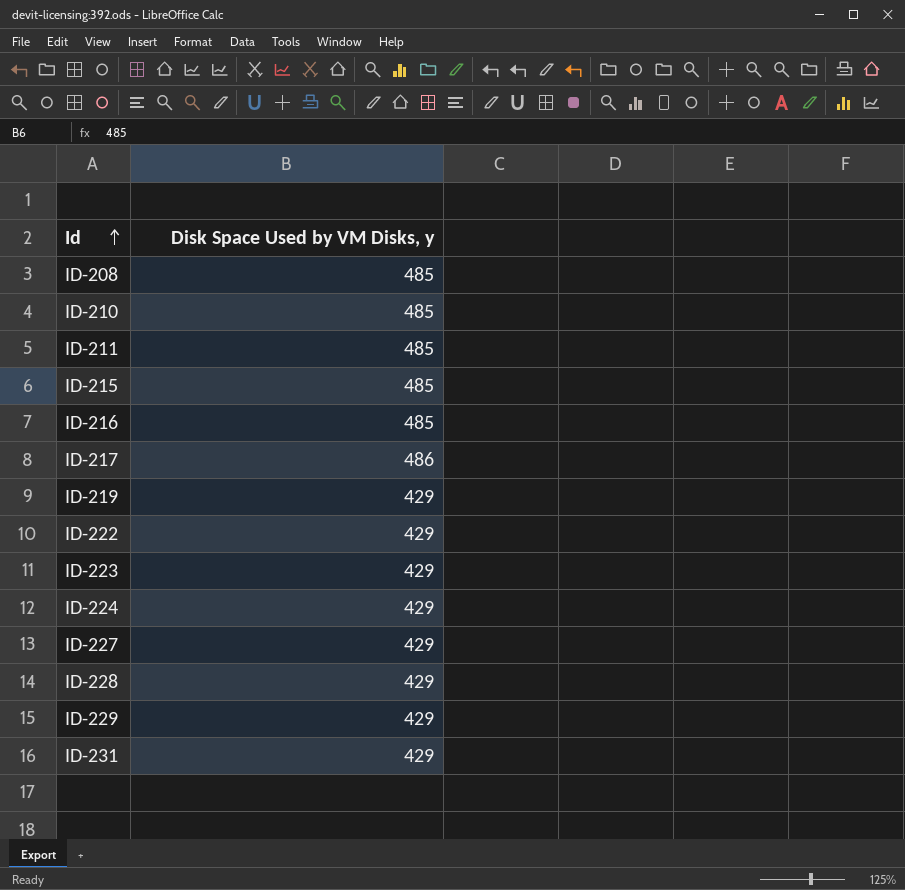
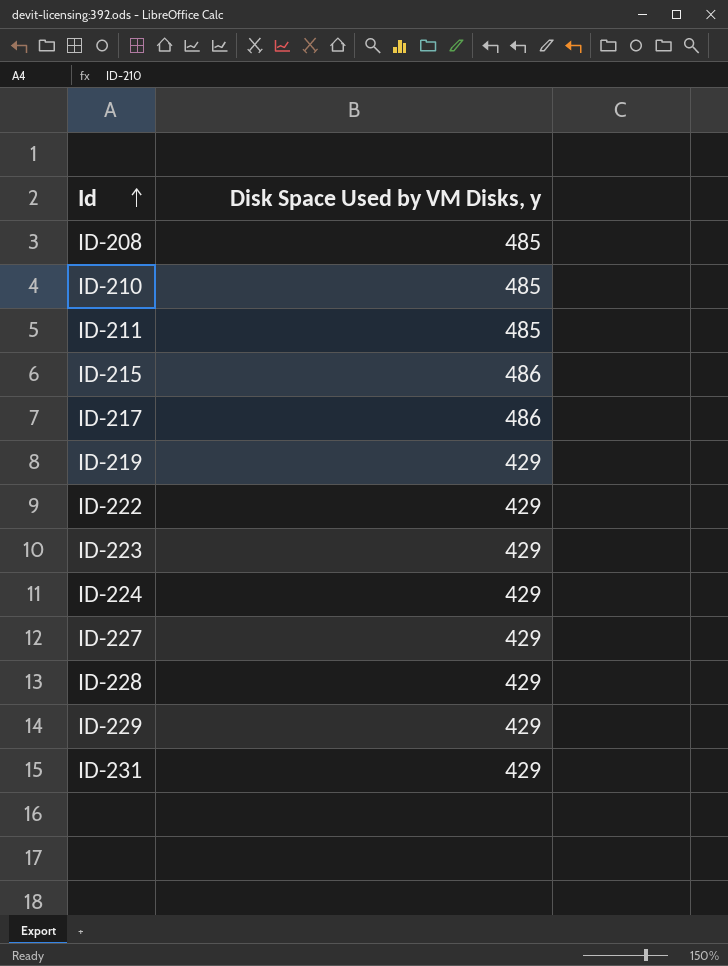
row ID-216: 485 -> none
ID-215 | Disk Space Used by VM Disks, y: 485 -> 486

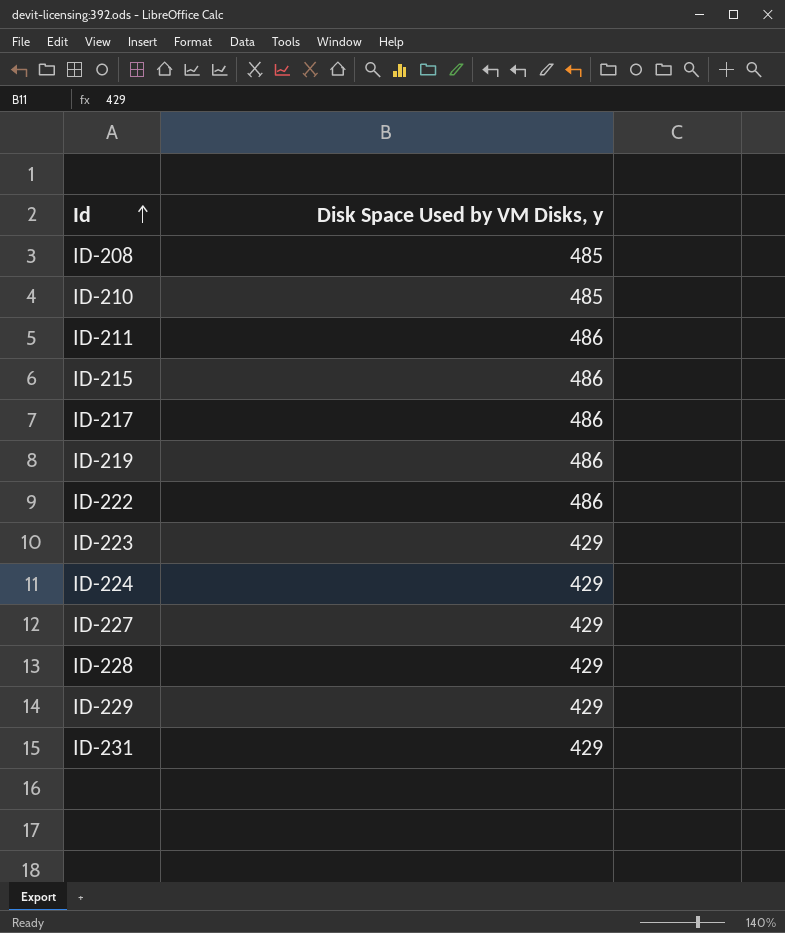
ID-211 | Disk Space Used by VM Disks, y: 485 -> 486
ID-219 | Disk Space Used by VM Disks, y: 429 -> 486
ID-222 | Disk Space Used by VM Disks, y: 429 -> 486

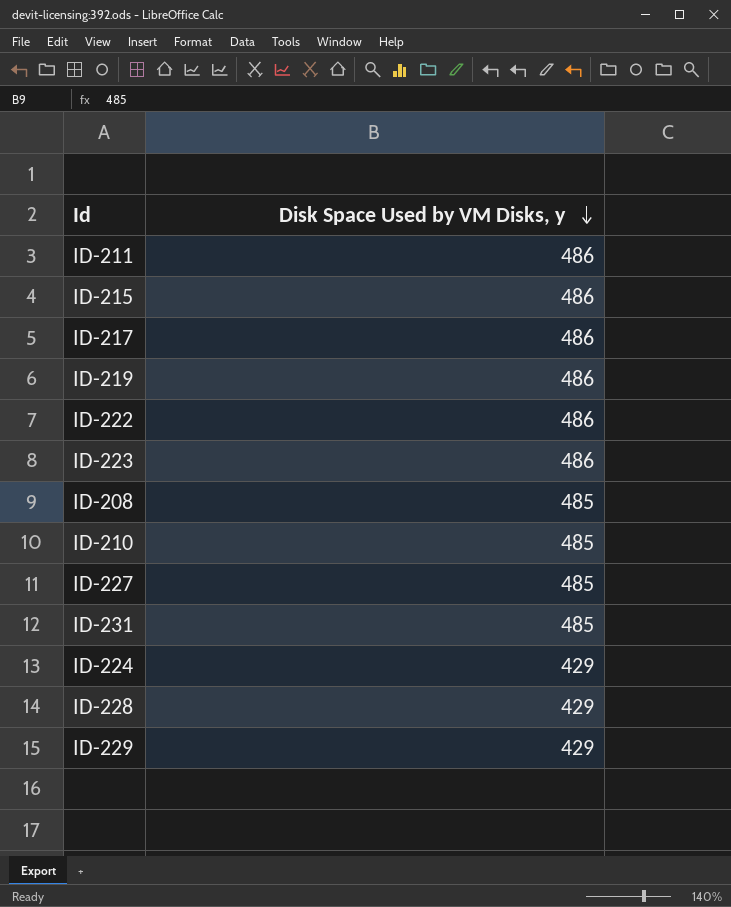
row order: Id ascending -> Disk Space Used by VM Disks, y descending
ID-223 | Disk Space Used by VM Disks, y: 429 -> 486
ID-227 | Disk Space Used by VM Disks, y: 429 -> 485
ID-231 | Disk Space Used by VM Disks, y: 429 -> 485

